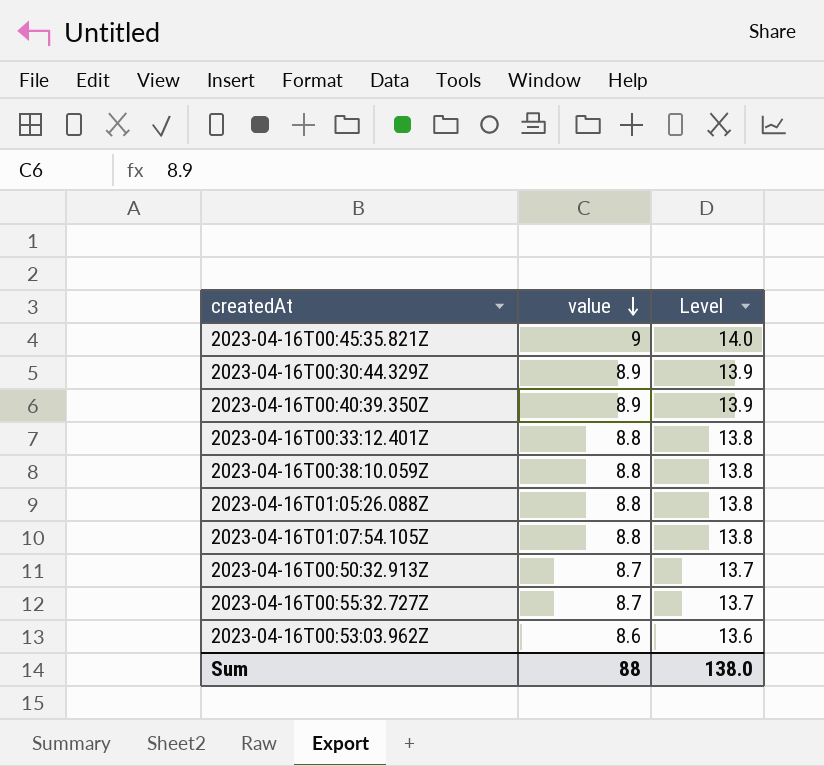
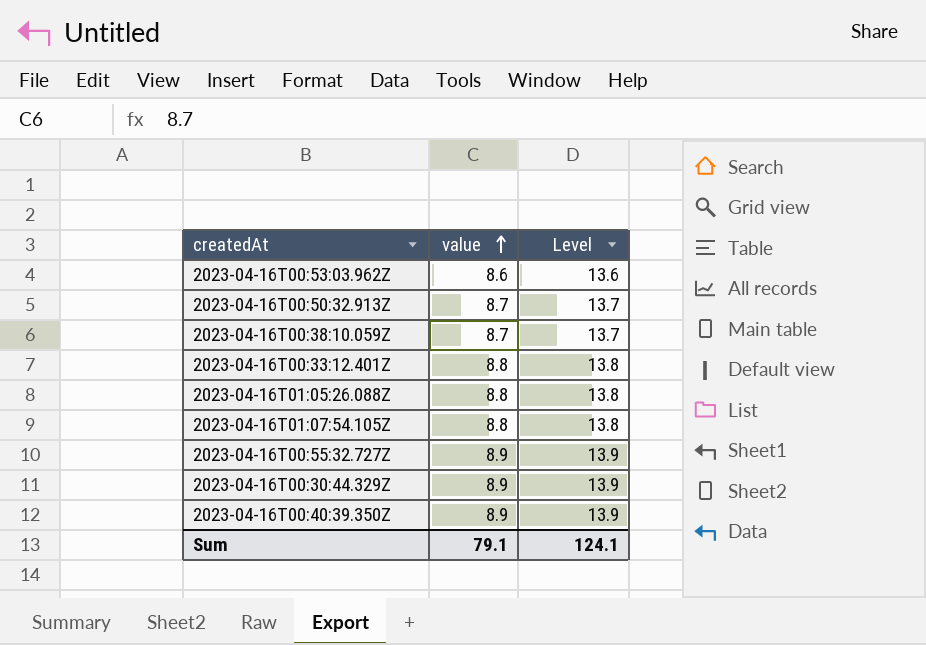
row order: value descending -> value ascending
row 2023-04-16T00:45:35.821Z: 9 | 14.0 -> none
2023-04-16T00:38:10.059Z | value: 8.8 -> 8.7
2023-04-16T00:38:10.059Z | Level: 13.8 -> 13.7
2023-04-16T00:55:32.727Z | value: 8.7 -> 8.9
2023-04-16T00:55:32.727Z | Level: 13.7 -> 13.9
Sum | value: 88 -> 79.1
Sum | Level: 138.0 -> 124.1

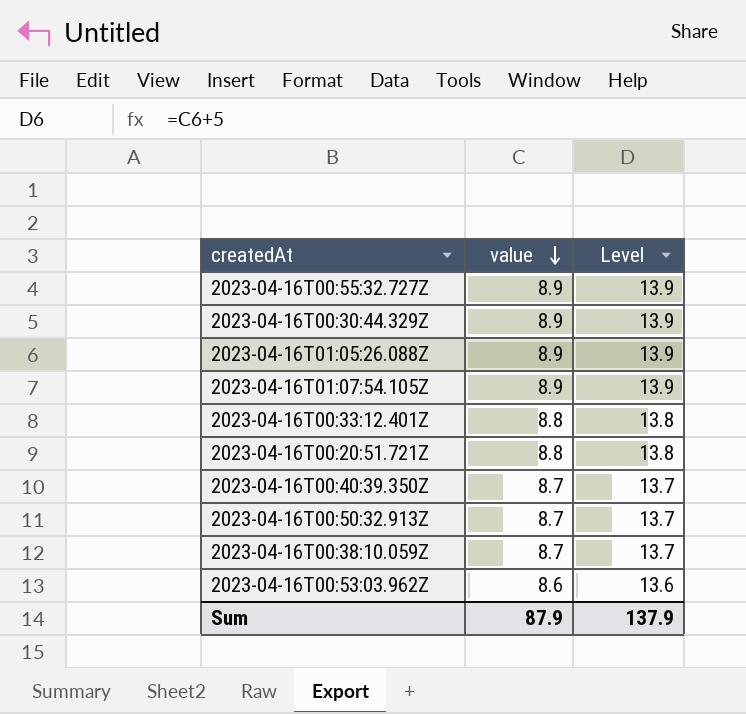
row order: value ascending -> value descending
2023-04-16T01:05:26.088Z | value: 8.8 -> 8.9
2023-04-16T01:05:26.088Z | Level: 13.8 -> 13.9
2023-04-16T01:07:54.105Z | value: 8.8 -> 8.9
2023-04-16T01:07:54.105Z | Level: 13.8 -> 13.9
row 2023-04-16T00:20:51.721Z: none -> 8.8 | 13.8
2023-04-16T00:40:39.350Z | value: 8.9 -> 8.7
2023-04-16T00:40:39.350Z | Level: 13.9 -> 13.7
Sum | value: 79.1 -> 87.9
Sum | Level: 124.1 -> 137.9

